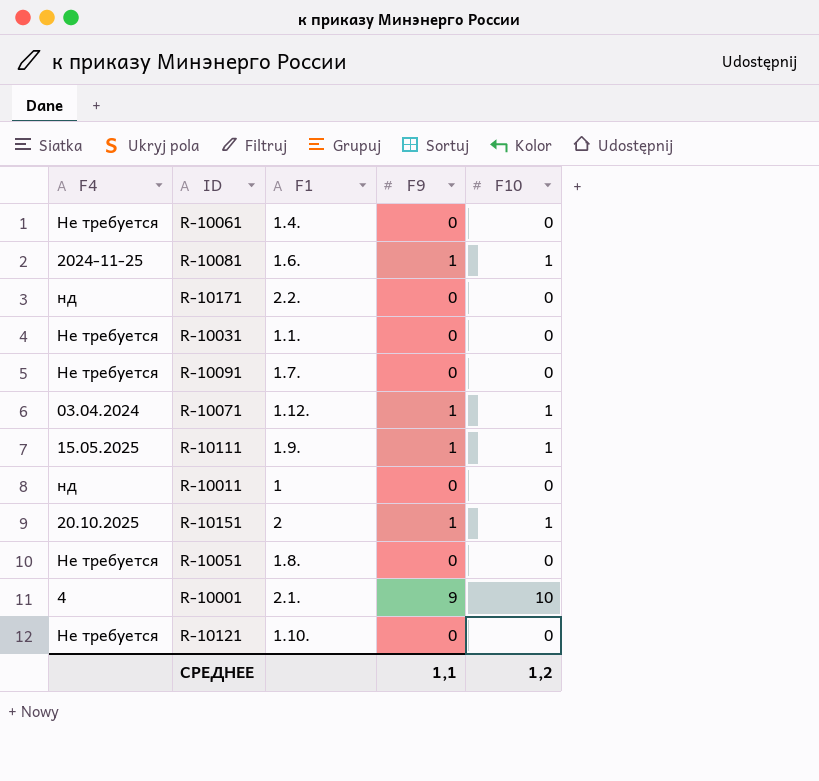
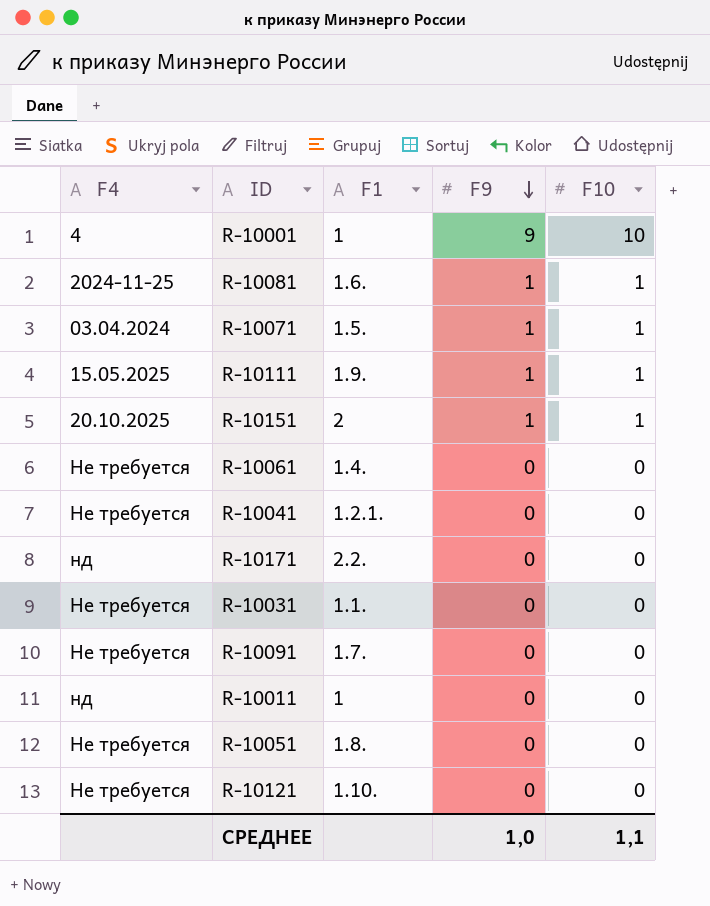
row order: none -> F9 descending
R-10001 | F1: 2.1. -> 1
R-10071 | F1: 1.12. -> 1.5.
row R-10041: none -> Не требуется | 1.2.1. | 0 | 0
СРЕДНЕЕ | F9: 1,1 -> 1,0
СРЕДНЕЕ | F10: 1,2 -> 1,1

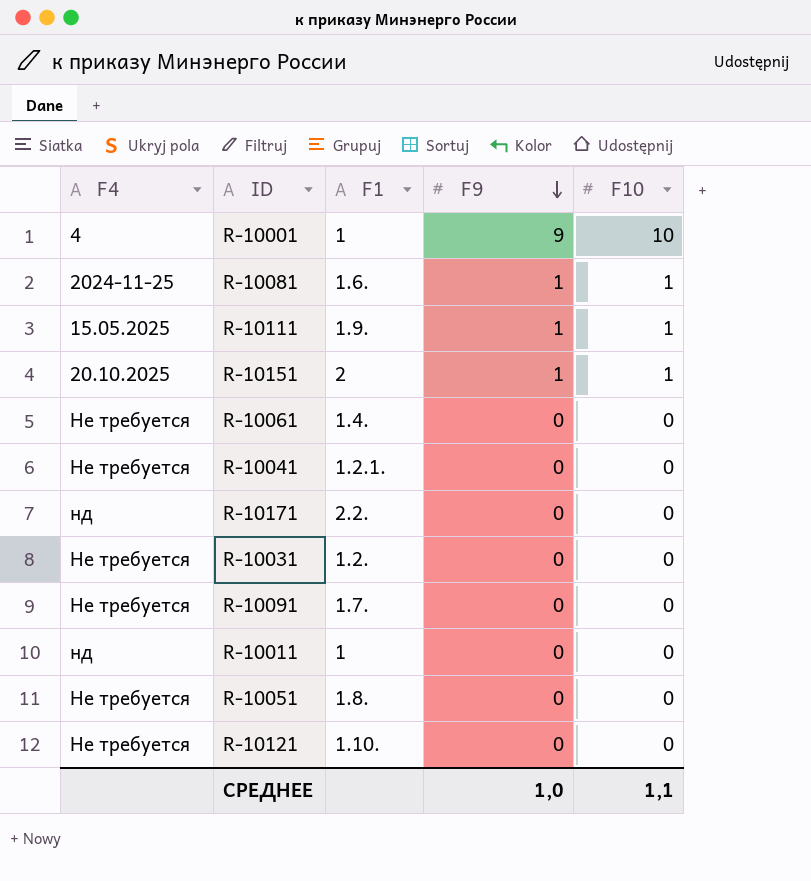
row R-10071: 03.04.2024 | 1.5. | 1 | 1 -> none
R-10031 | F1: 1.1. -> 1.2.

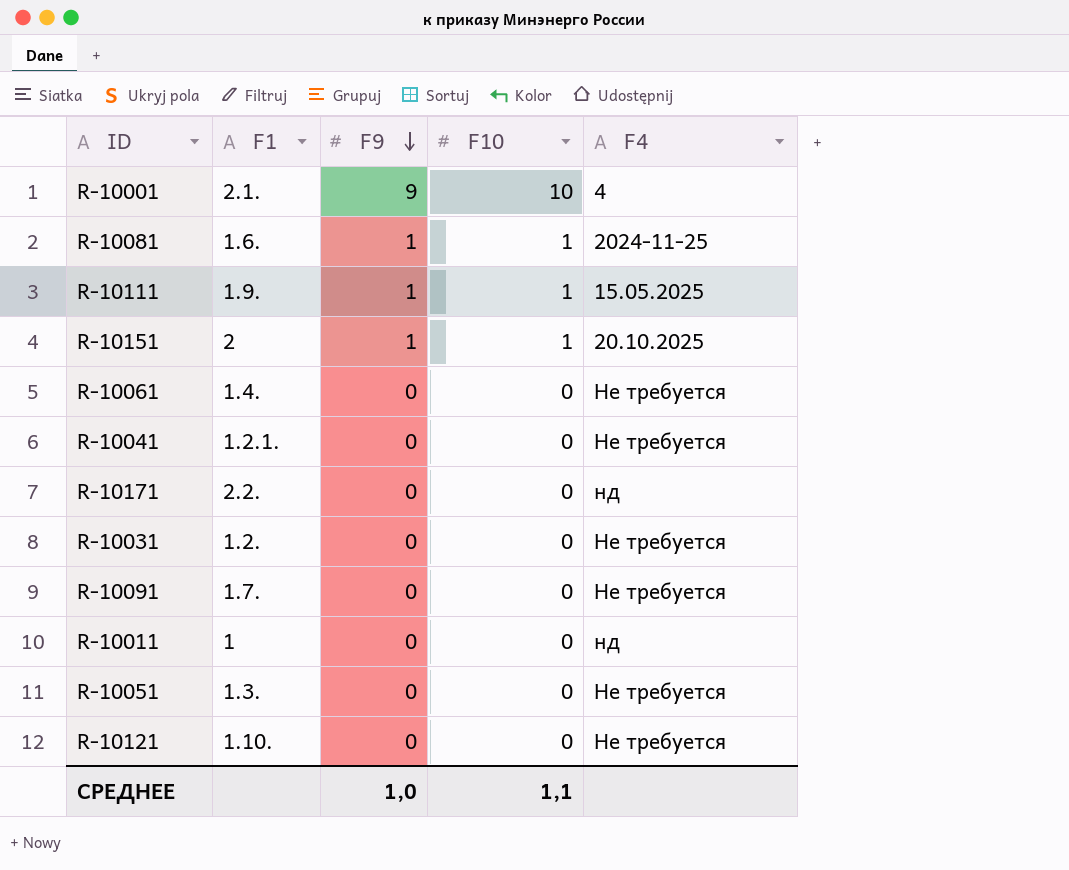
column F4 | position: 1 -> 5
R-10001 | F1: 1 -> 2.1.
R-10051 | F1: 1.8. -> 1.3.

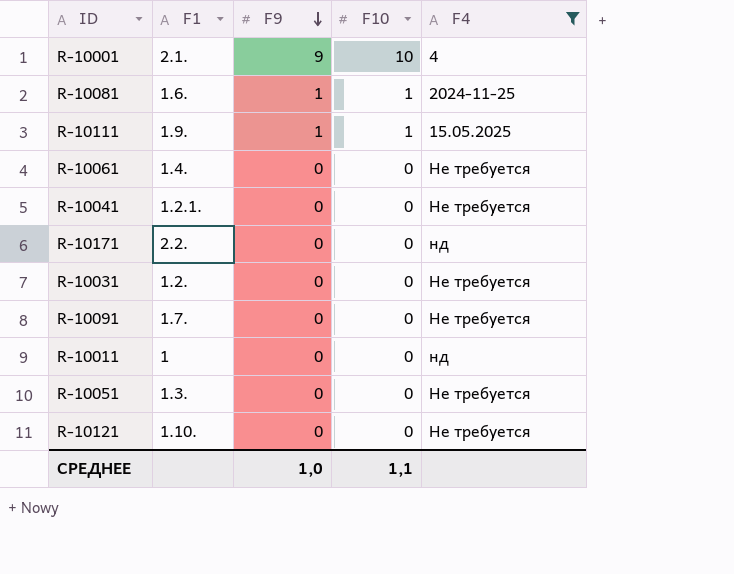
filter: none -> F4 != 20.10.2025

